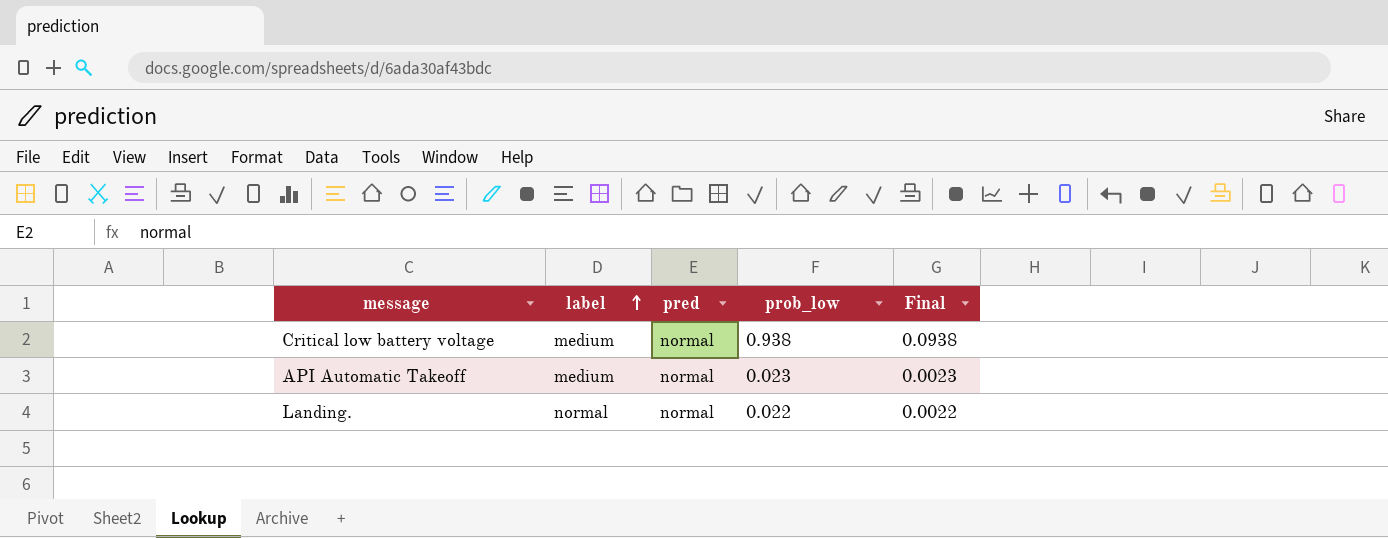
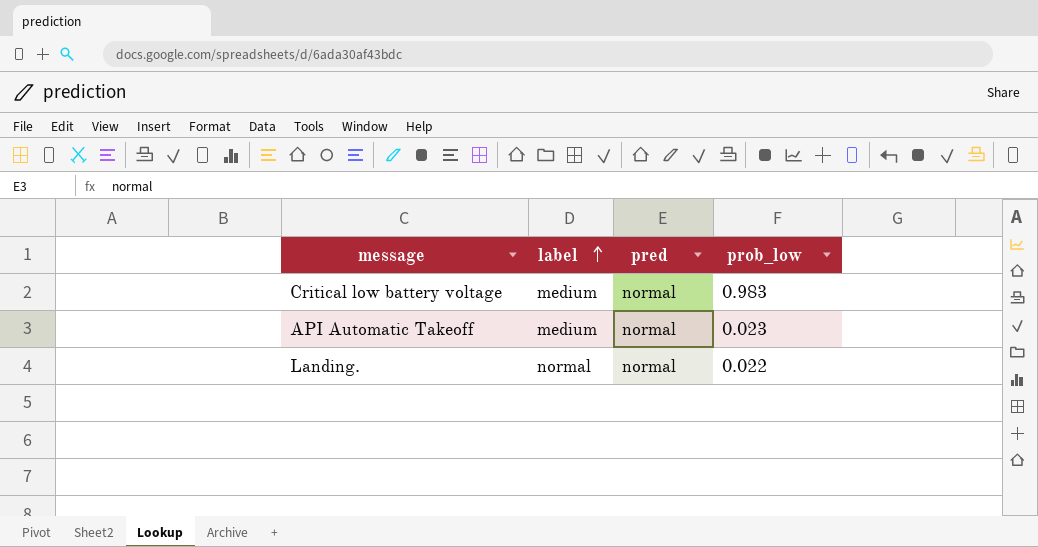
column Final | formula: [prob_low] * 0.1 -> none
Critical low battery voltage | prob_low: 0.938 -> 0.983

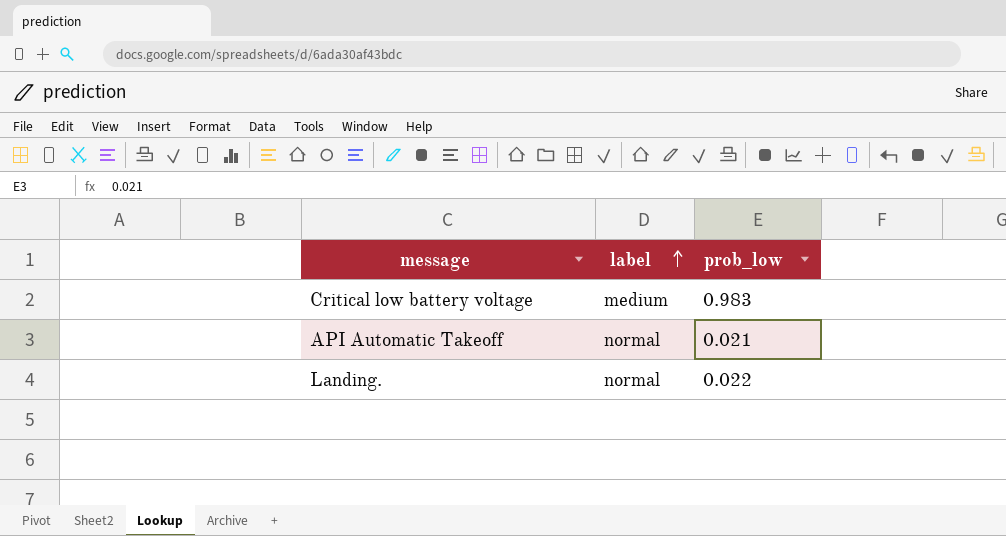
column pred | position: 3 -> none
API Automatic Takeoff | label: medium -> normal
API Automatic Takeoff | prob_low: 0.023 -> 0.021

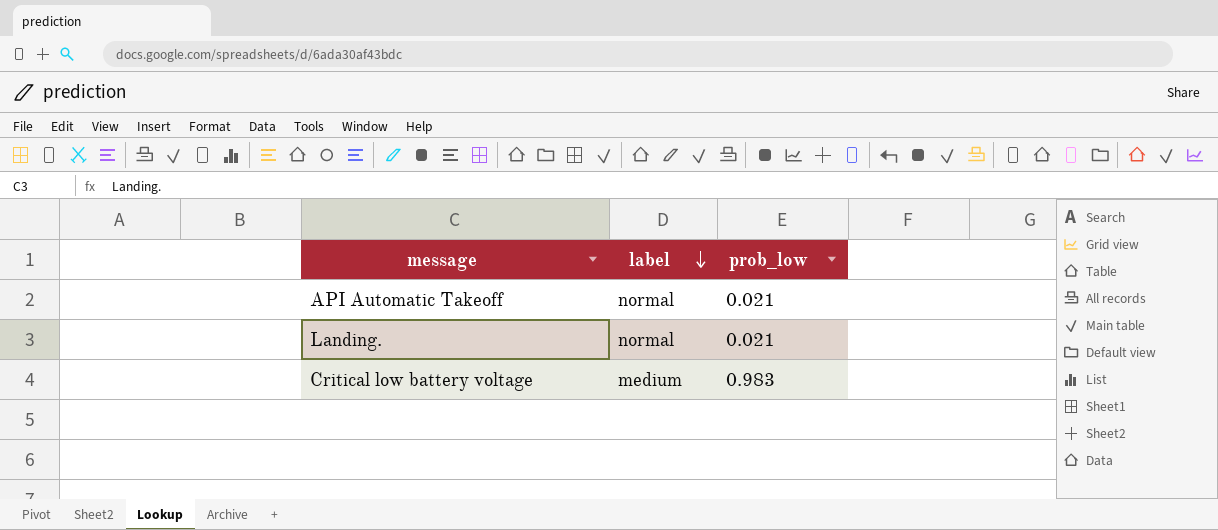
row order: label ascending -> label descending
Landing. | prob_low: 0.022 -> 0.021

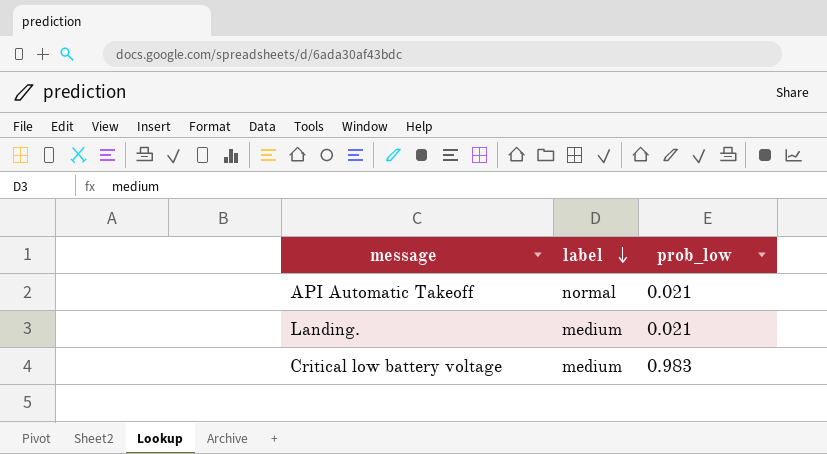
Landing. | label: normal -> medium

